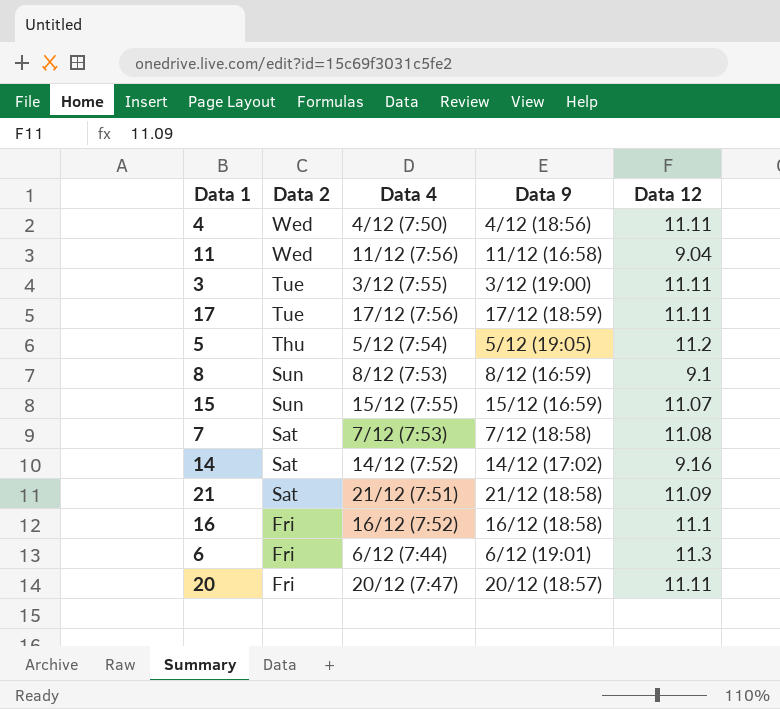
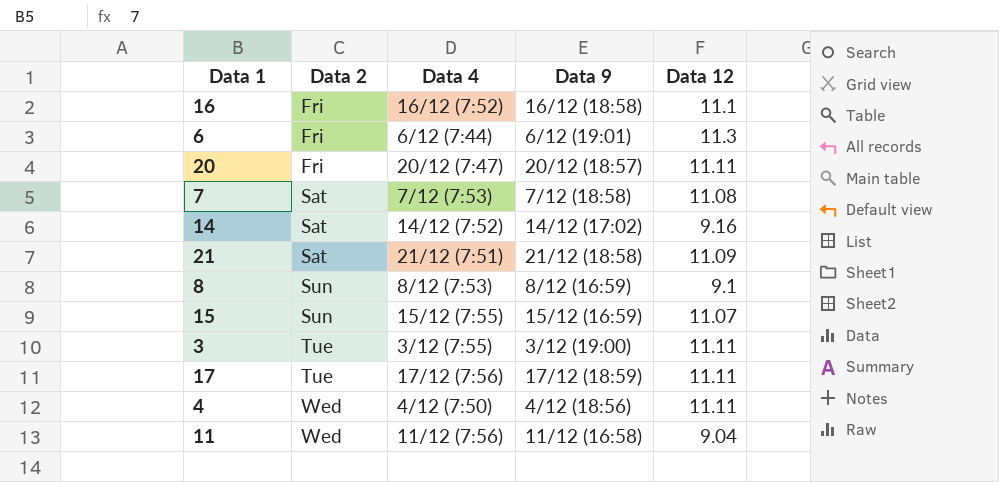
row order: Data 2 descending -> Data 2 ascending
row 5: Thu | 5/12 (7:54) | 5/12 (19:05) | 11.2 -> none

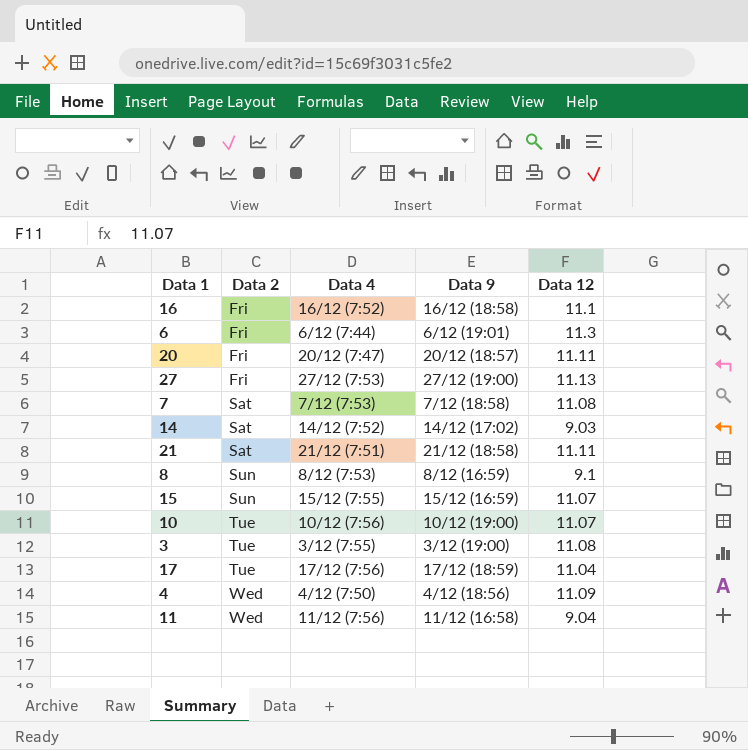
row 27: none -> Fri | 27/12 (7:53) | 27/12 (19:00) | 11.13
14 | Data 12: 9.16 -> 9.03
21 | Data 12: 11.09 -> 11.11
row 10: none -> Tue | 10/12 (7:56) | 10/12 (19:00) | 11.07
3 | Data 12: 11.11 -> 11.08
17 | Data 12: 11.11 -> 11.04
4 | Data 12: 11.11 -> 11.09

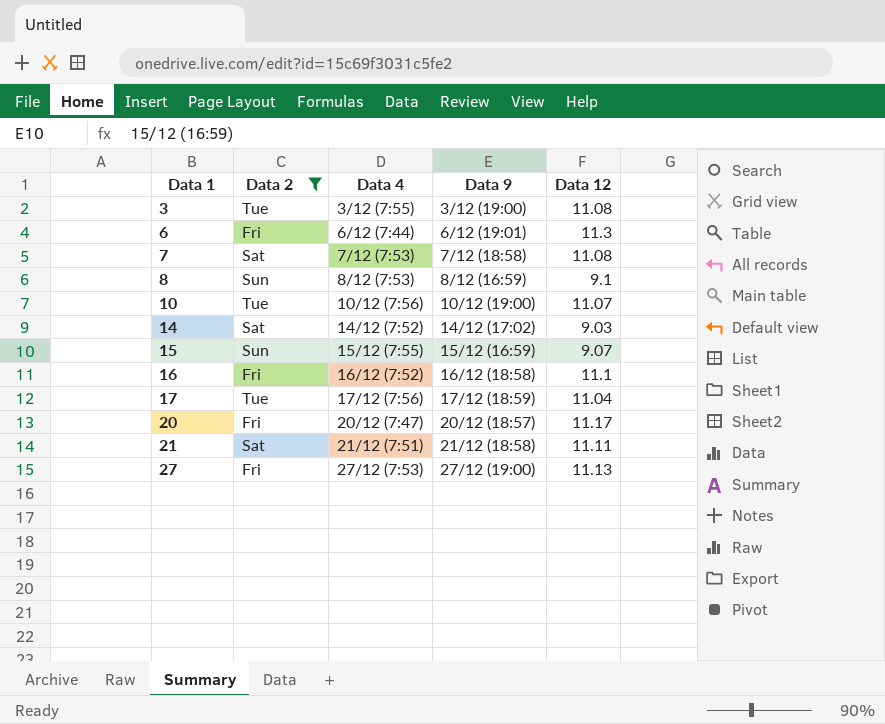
filter: none -> Data 2 != Wed
row order: Data 2 ascending -> Data 1 ascending
15 | Data 12: 11.07 -> 9.07
20 | Data 12: 11.11 -> 11.17

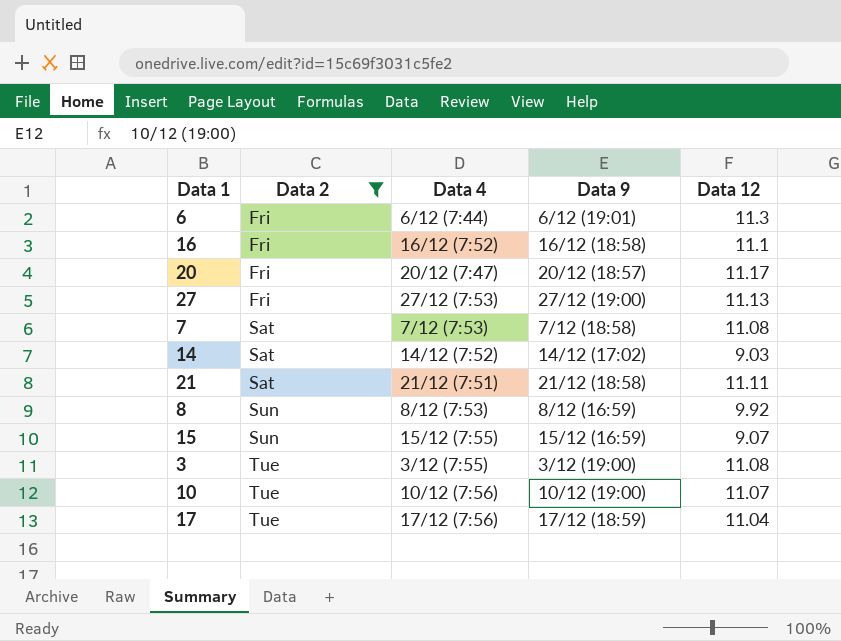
row order: Data 1 ascending -> Data 2 ascending
8 | Data 12: 9.1 -> 9.92

